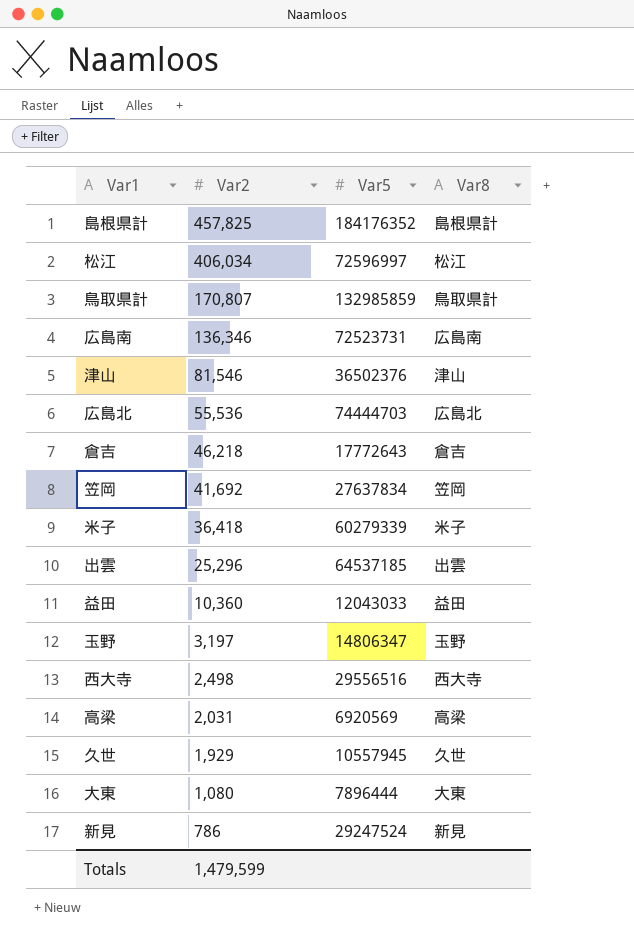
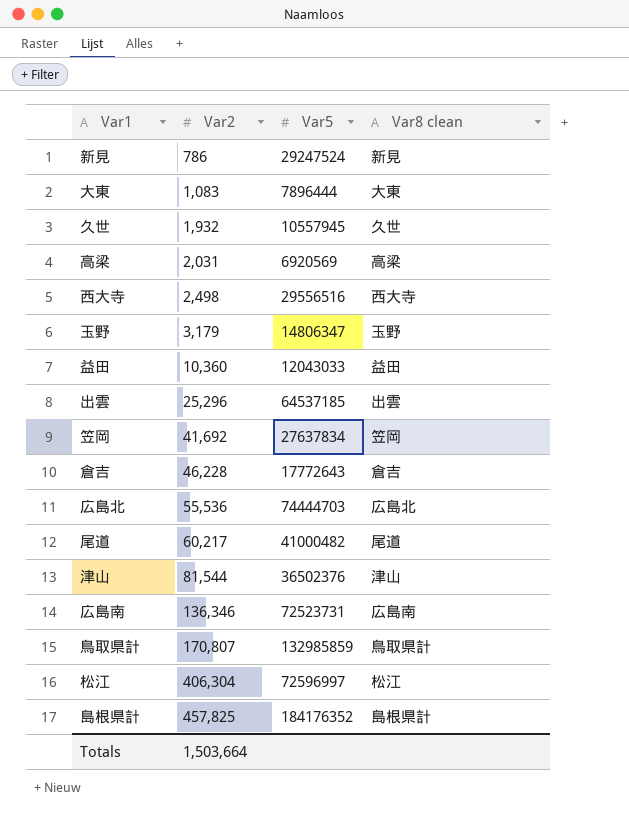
row order: Var2 descending -> Var2 ascending
column name: Var8 -> Var8 clean
row 米子: 36,418 | 60279339 | 米子 -> none
大東 | Var2: 1,080 -> 1,083
久世 | Var2: 1,929 -> 1,932
玉野 | Var2: 3,197 -> 3,179
倉吉 | Var2: 46,218 -> 46,228
row 尾道: none -> 60,217 | 41000482 | 尾道
津山 | Var2: 81,546 -> 81,544
松江 | Var2: 406,034 -> 406,304
Totals | Var2: 1,479,599 -> 1,503,664

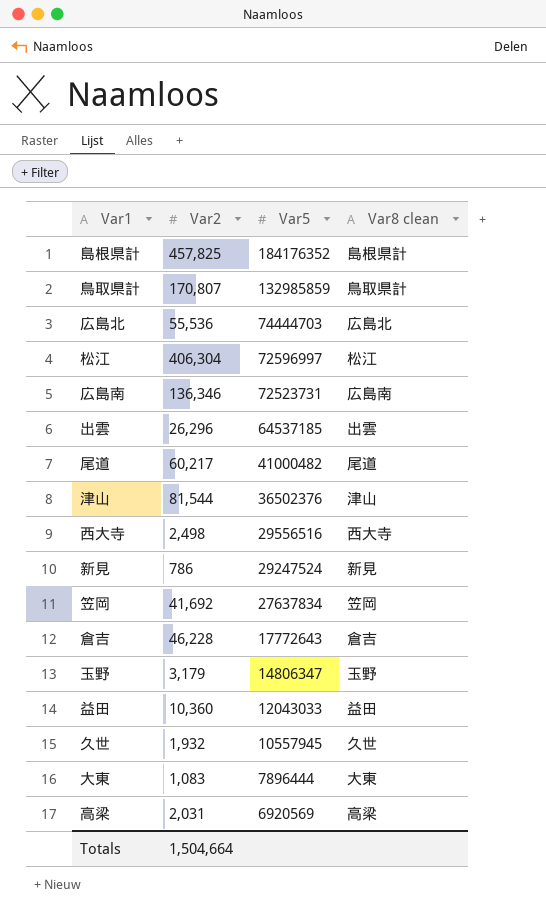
row order: Var2 ascending -> Var5 descending
出雲 | Var2: 25,296 -> 26,296
Totals | Var2: 1,503,664 -> 1,504,664

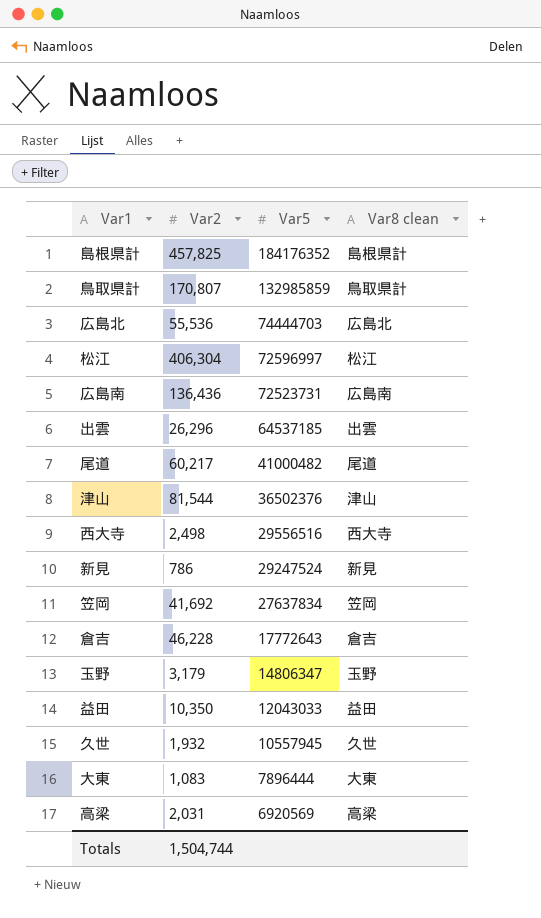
広島南 | Var2: 136,346 -> 136,436
益田 | Var2: 10,360 -> 10,350
Totals | Var2: 1,504,664 -> 1,504,744

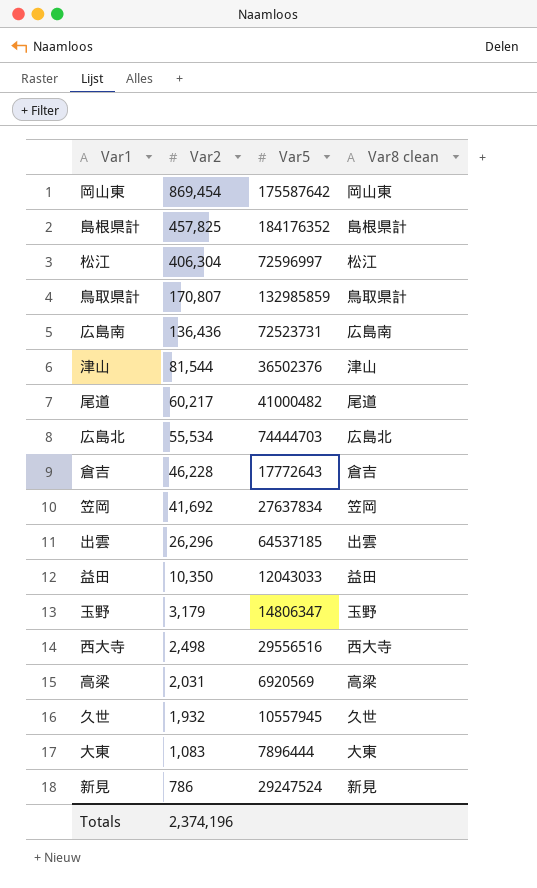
row order: Var5 descending -> Var2 descending
row 岡山東: none -> 869,454 | 175587642 | 岡山東
広島北 | Var2: 55,536 -> 55,534
Totals | Var2: 1,504,744 -> 2,374,196

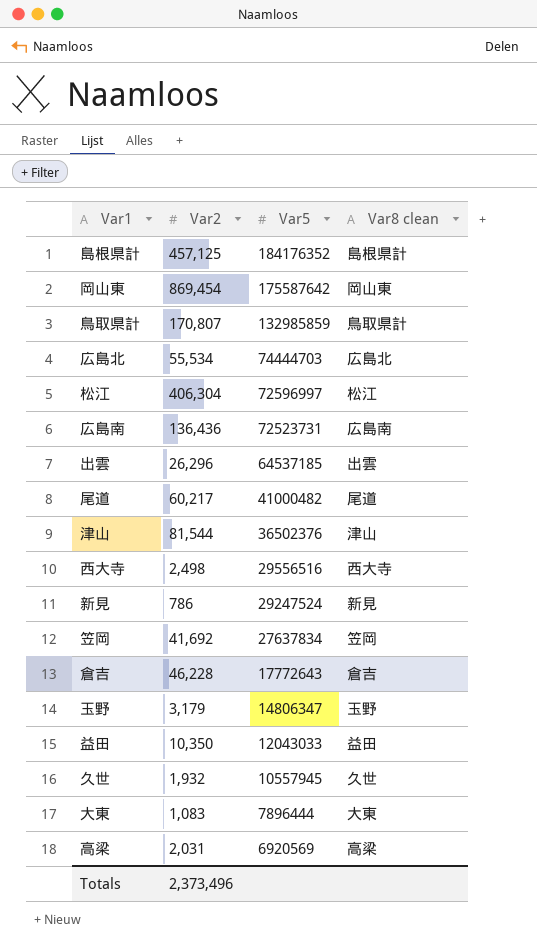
row order: Var2 descending -> Var5 descending
島根県計 | Var2: 457,825 -> 457,125
Totals | Var2: 2,374,196 -> 2,373,496

